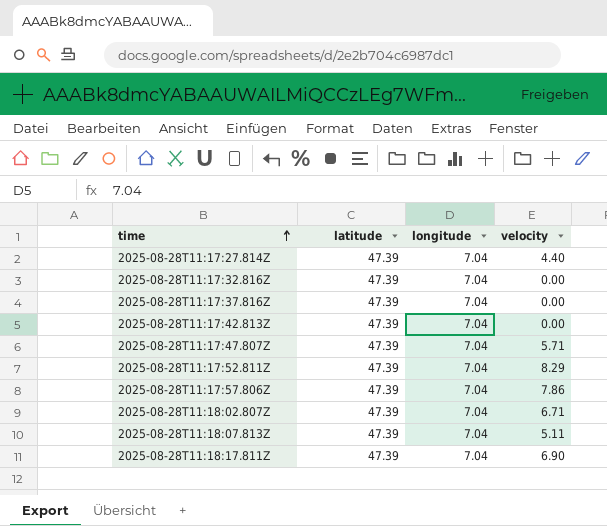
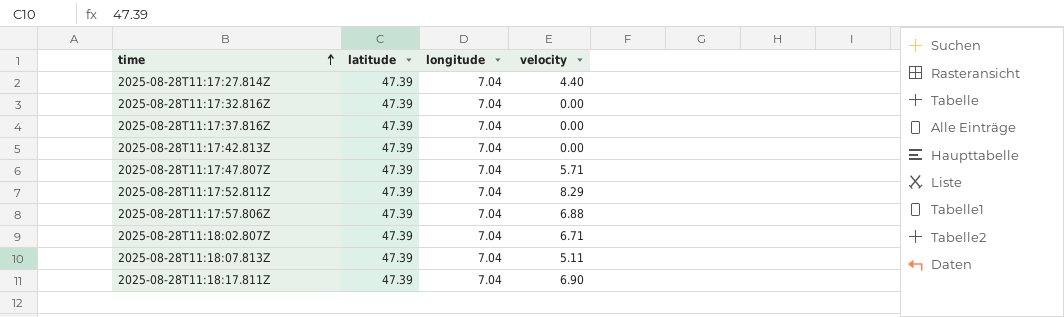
2025-08-28T11:17:57.806Z | velocity: 7.86 -> 6.88

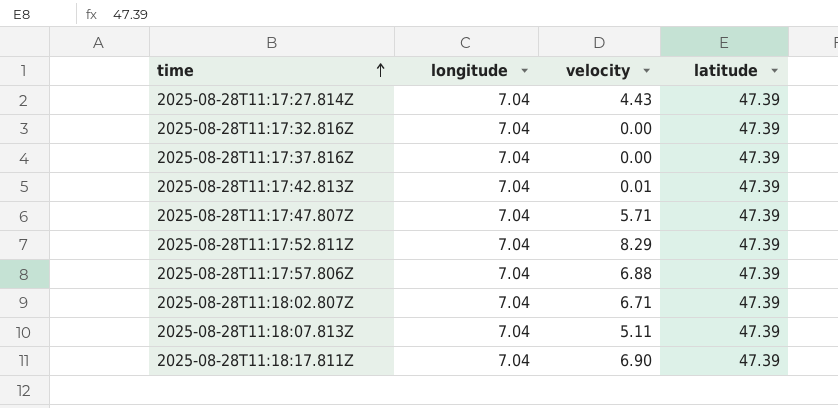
column latitude | position: 2 -> 4
2025-08-28T11:17:27.814Z | velocity: 4.40 -> 4.43
2025-08-28T11:17:42.813Z | velocity: 0.00 -> 0.01

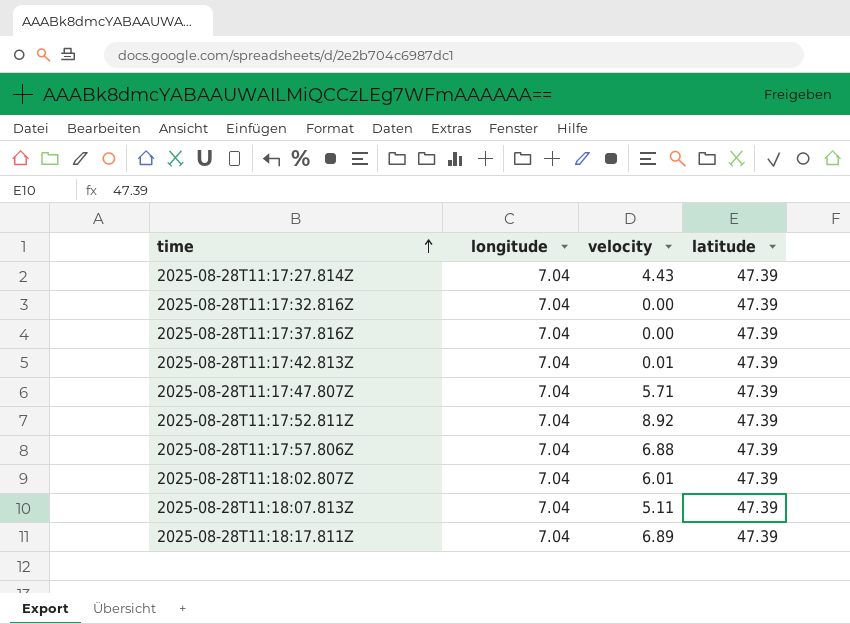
2025-08-28T11:17:52.811Z | velocity: 8.29 -> 8.92
2025-08-28T11:18:02.807Z | velocity: 6.71 -> 6.01
2025-08-28T11:18:17.811Z | velocity: 6.90 -> 6.89

